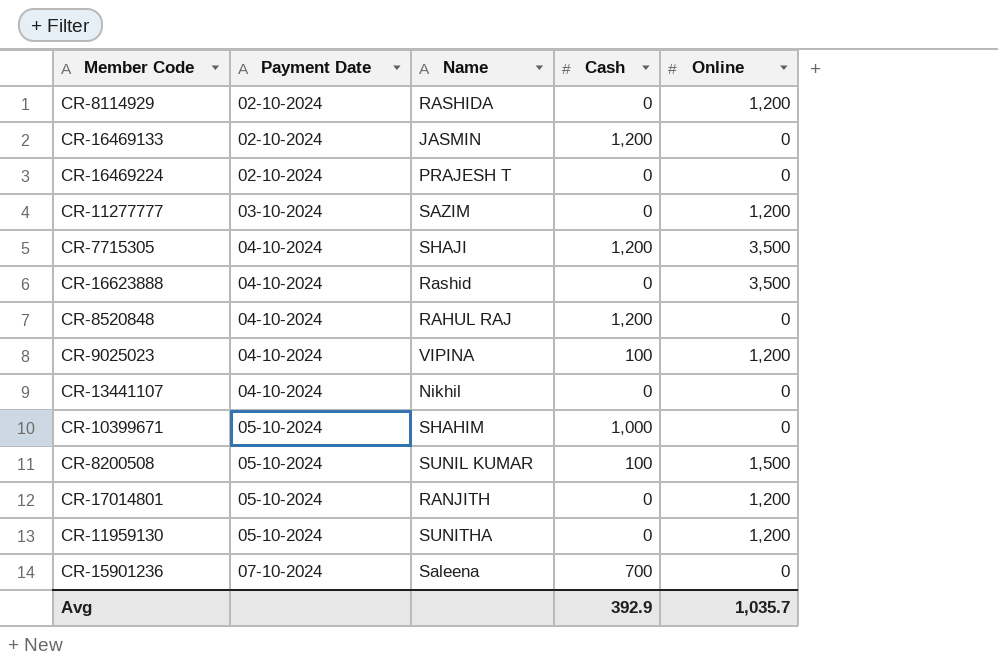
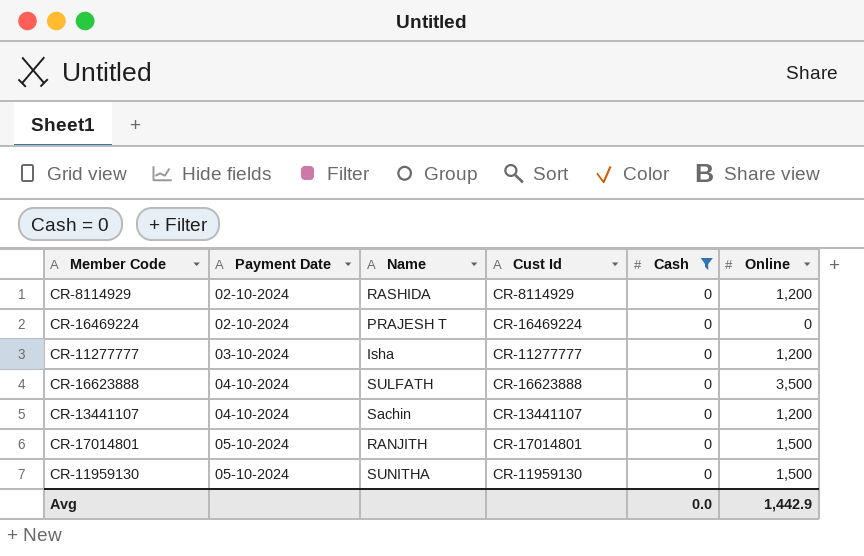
filter: none -> Cash = 0
column Cust Id | position: none -> 4
CR-11277777 | Name: SAZIM -> Isha
CR-16623888 | Name: Rashid -> SULFATH
CR-13441107 | Name: Nikhil -> Sachin
CR-13441107 | Online: 0 -> 1,200
CR-17014801 | Online: 1,200 -> 1,500
CR-11959130 | Online: 1,200 -> 1,500
Avg | Cash: 392.9 -> 0.0
Avg | Online: 1,035.7 -> 1,442.9

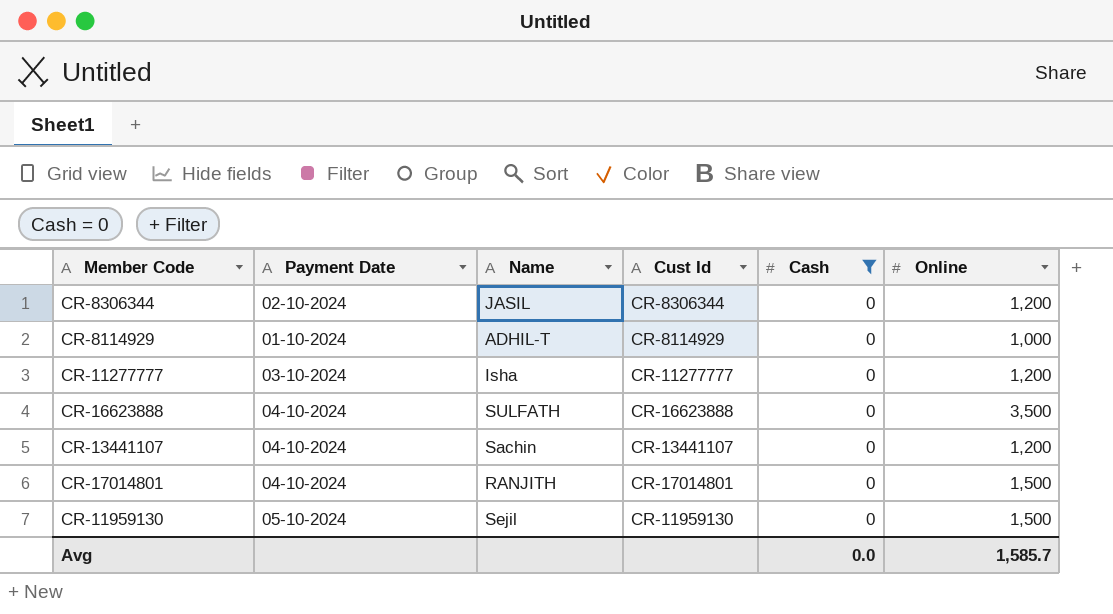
row CR-16469224: 02-10-2024 | PRAJESH T | CR-16469224 | 0 | 0 -> none
row CR-8306344: none -> 02-10-2024 | JASIL | CR-8306344 | 0 | 1,200
CR-8114929 | Payment Date: 02-10-2024 -> 01-10-2024
CR-8114929 | Name: RASHIDA -> ADHIL-T
CR-8114929 | Online: 1,200 -> 1,000
CR-17014801 | Payment Date: 05-10-2024 -> 04-10-2024
CR-11959130 | Name: SUNITHA -> Sejil
Avg | Online: 1,442.9 -> 1,585.7

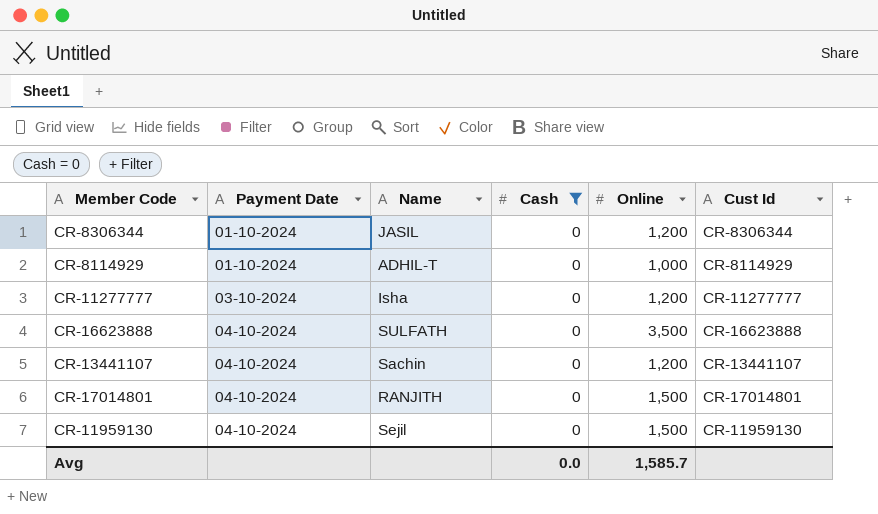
column Cust Id | position: 4 -> 6
CR-8306344 | Payment Date: 02-10-2024 -> 01-10-2024
CR-11959130 | Payment Date: 05-10-2024 -> 04-10-2024

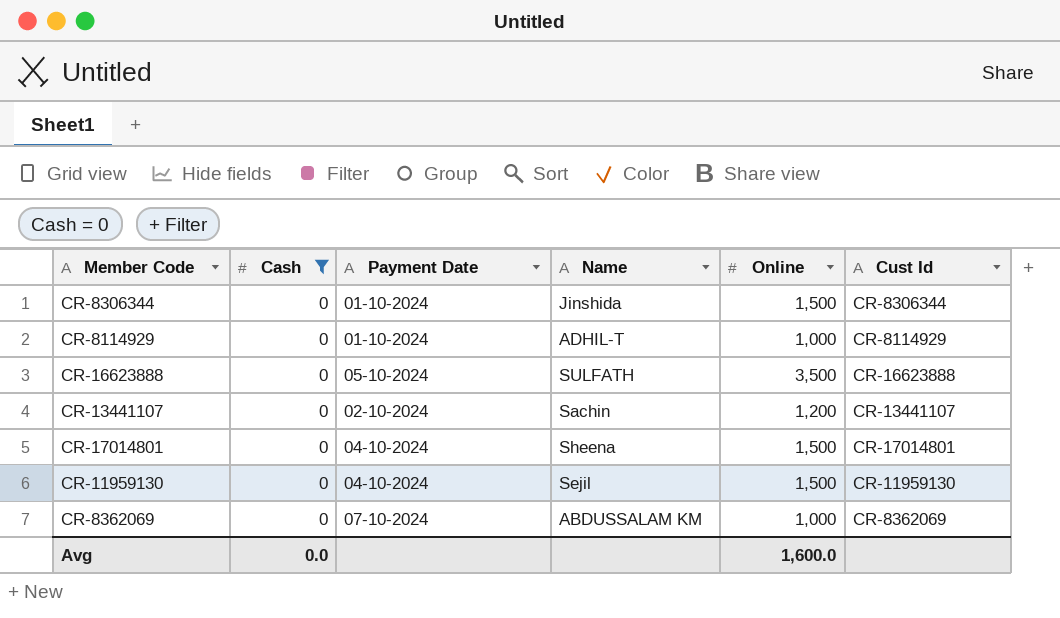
column Cash | position: 4 -> 2
row CR-11277777: 03-10-2024 | Isha | 0 | 1,200 | CR-11277777 -> none
CR-8306344 | Name: JASIL -> Jinshida
CR-8306344 | Online: 1,200 -> 1,500
CR-16623888 | Payment Date: 04-10-2024 -> 05-10-2024
CR-13441107 | Payment Date: 04-10-2024 -> 02-10-2024
CR-17014801 | Name: RANJITH -> Sheena
row CR-8362069: none -> 0 | 07-10-2024 | ABDUSSALAM KM | 1,000 | CR-8362069
Avg | Online: 1,585.7 -> 1,600.0

